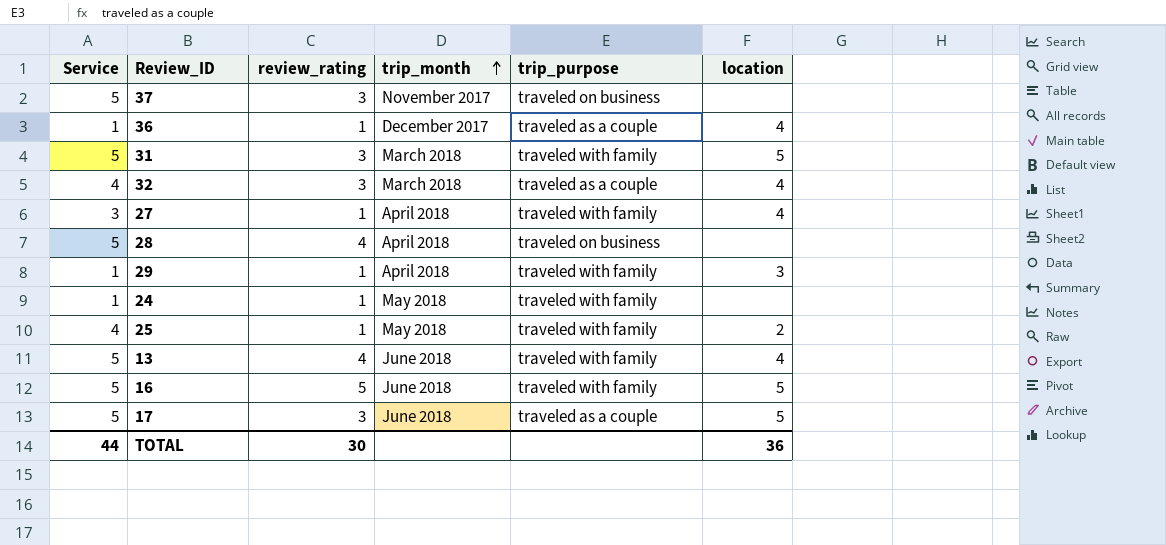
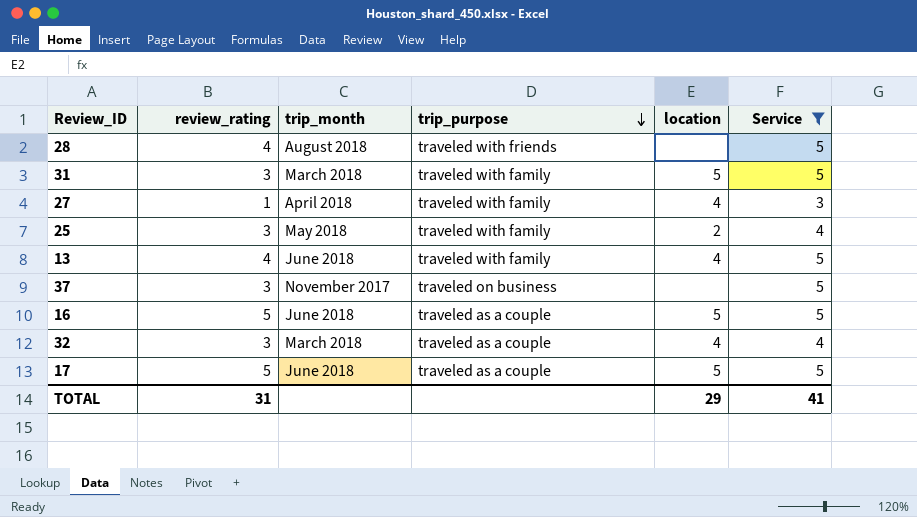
filter: none -> Service != 1
row order: trip_month ascending -> trip_purpose descending
column Service | position: 1 -> 6
28 | trip_month: April 2018 -> August 2018
28 | trip_purpose: traveled on business -> traveled with friends
25 | review_rating: 1 -> 3
16 | trip_purpose: traveled with family -> traveled as a couple
17 | review_rating: 3 -> 5
TOTAL | review_rating: 30 -> 31
TOTAL | location: 36 -> 29
TOTAL | Service: 44 -> 41

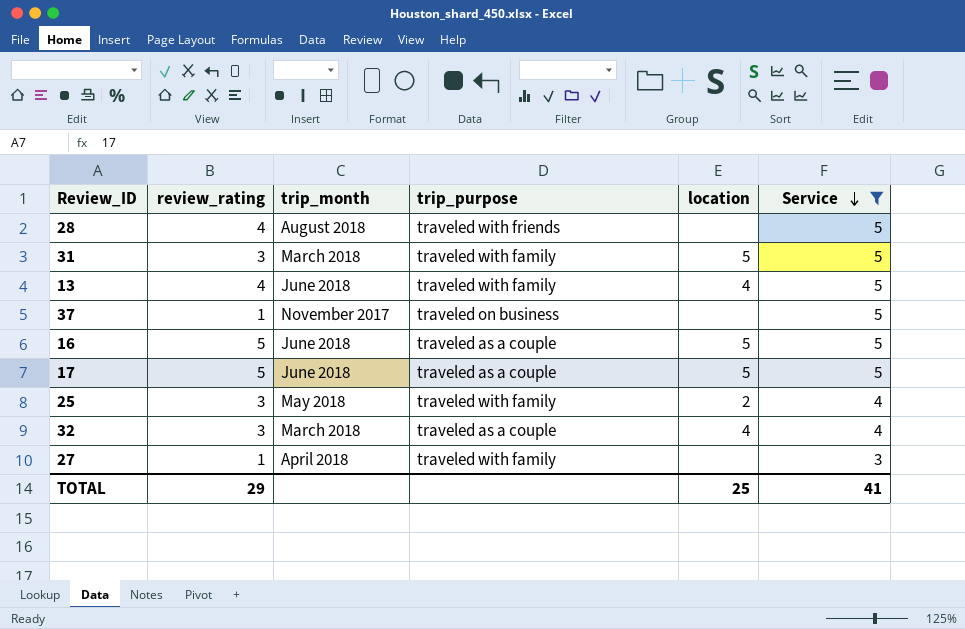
row order: trip_purpose descending -> Service descending
37 | review_rating: 3 -> 1
27 | location: 4 -> none
TOTAL | review_rating: 31 -> 29
TOTAL | location: 29 -> 25

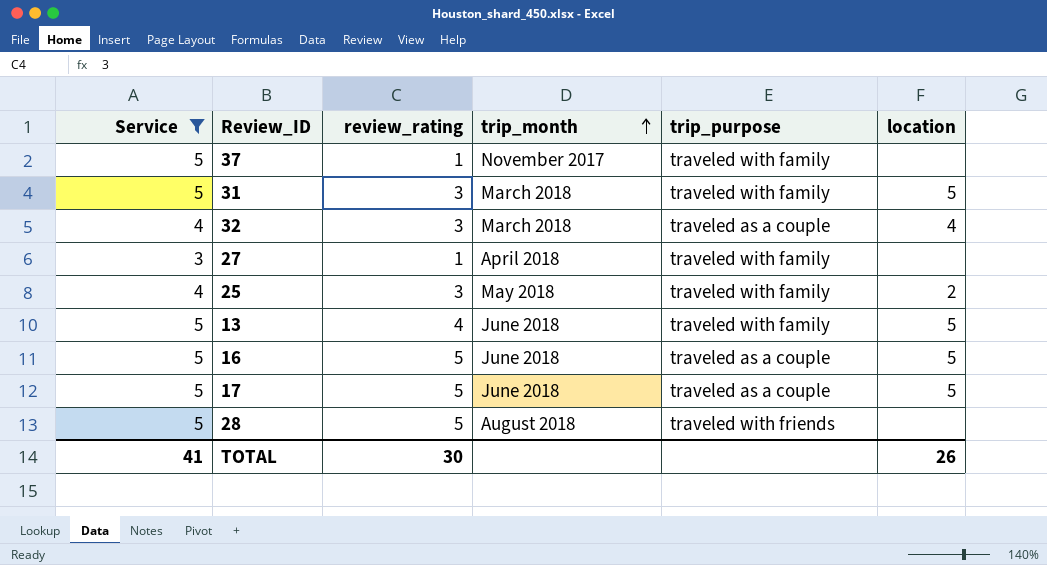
row order: Service descending -> trip_month ascending
column Service | position: 6 -> 1
37 | trip_purpose: traveled on business -> traveled with family
13 | location: 4 -> 5
28 | review_rating: 4 -> 5
TOTAL | review_rating: 29 -> 30
TOTAL | location: 25 -> 26

